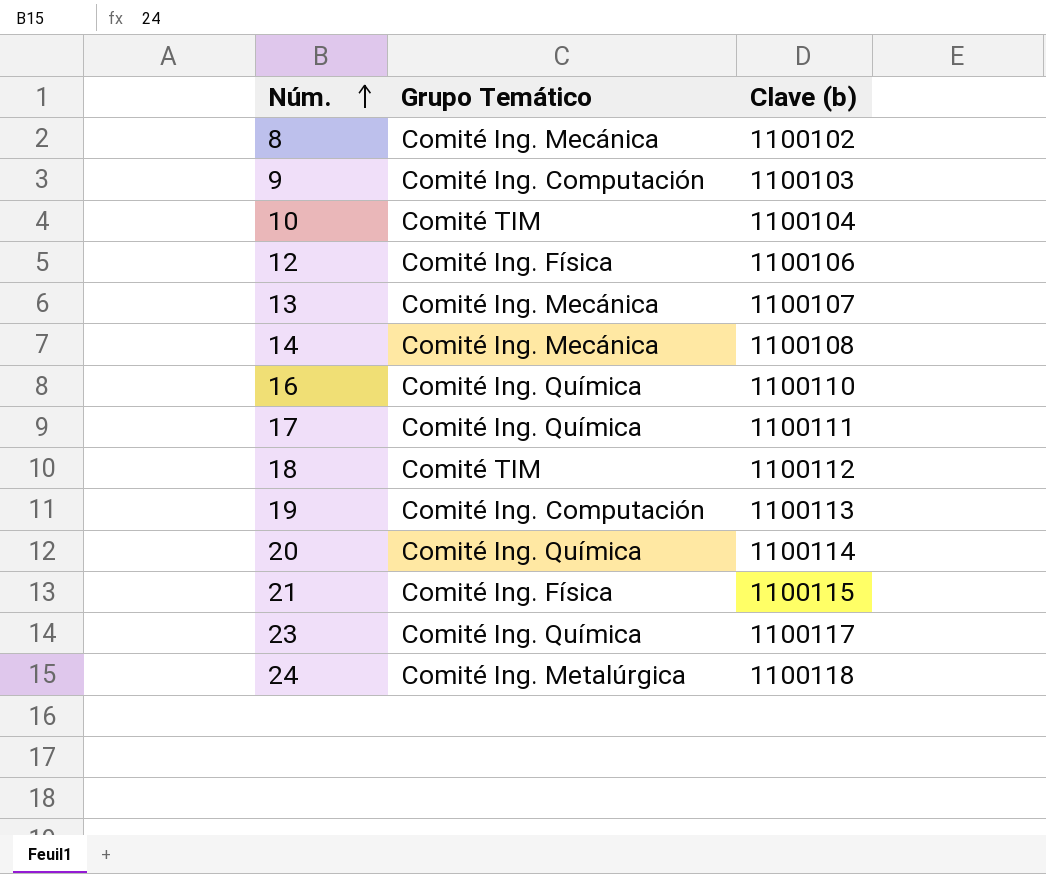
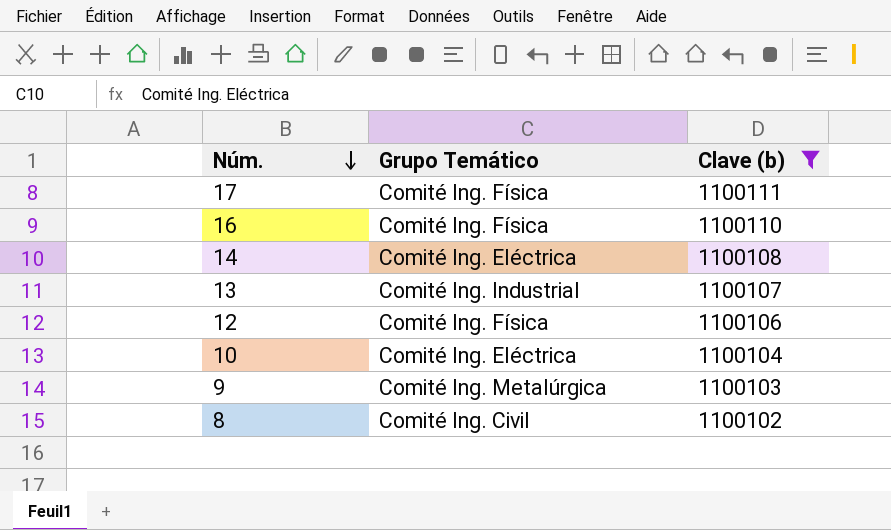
filter: none -> Clave (b) <= 1100111
row order: Núm. ascending -> Núm. descending
17 | Grupo Temático: Comité Ing. Química -> Comité Ing. Física
16 | Grupo Temático: Comité Ing. Química -> Comité Ing. Física
14 | Grupo Temático: Comité Ing. Mecánica -> Comité Ing. Eléctrica
13 | Grupo Temático: Comité Ing. Mecánica -> Comité Ing. Industrial
10 | Grupo Temático: Comité TIM -> Comité Ing. Eléctrica
9 | Grupo Temático: Comité Ing. Computación -> Comité Ing. Metalúrgica
8 | Grupo Temático: Comité Ing. Mecánica -> Comité Ing. Civil

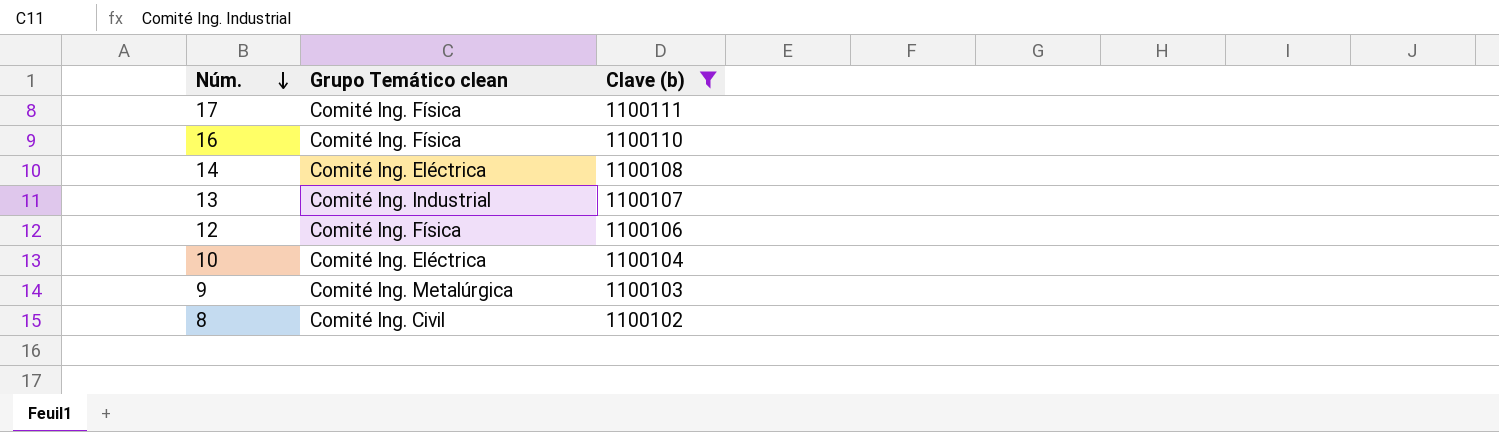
column name: Grupo Temático -> Grupo Temático clean

